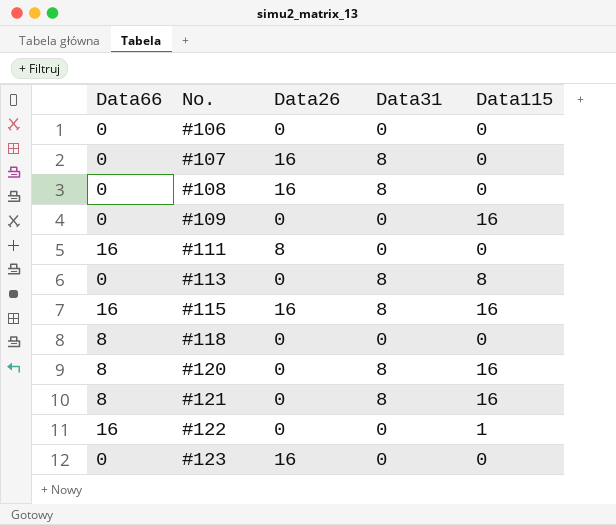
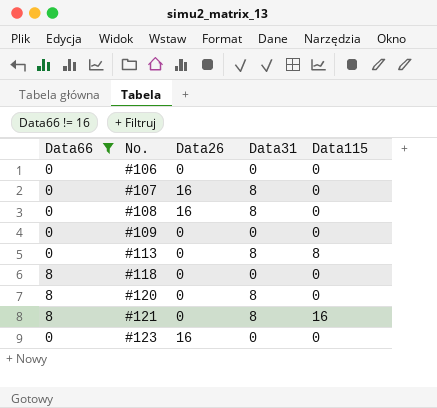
filter: none -> Data66 != 16
#109 | Data115: 16 -> 0
#120 | Data115: 16 -> 0

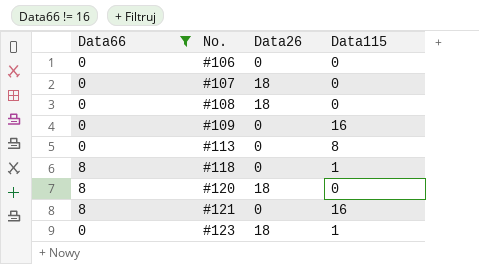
column Data31 | position: 4 -> none
#107 | Data26: 16 -> 18
#108 | Data26: 16 -> 18
#109 | Data115: 0 -> 16
#118 | Data115: 0 -> 1
#120 | Data26: 0 -> 18
#123 | Data26: 16 -> 18
#123 | Data115: 0 -> 1

